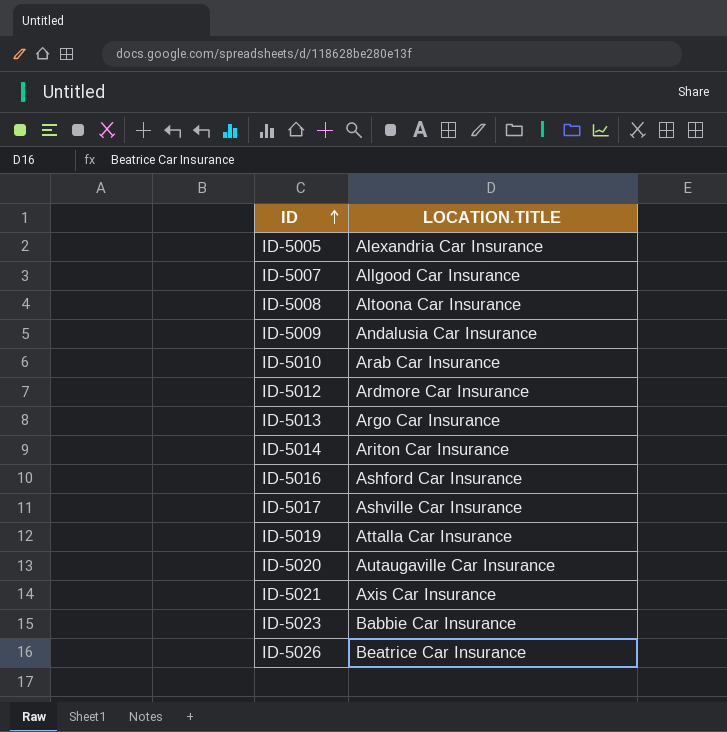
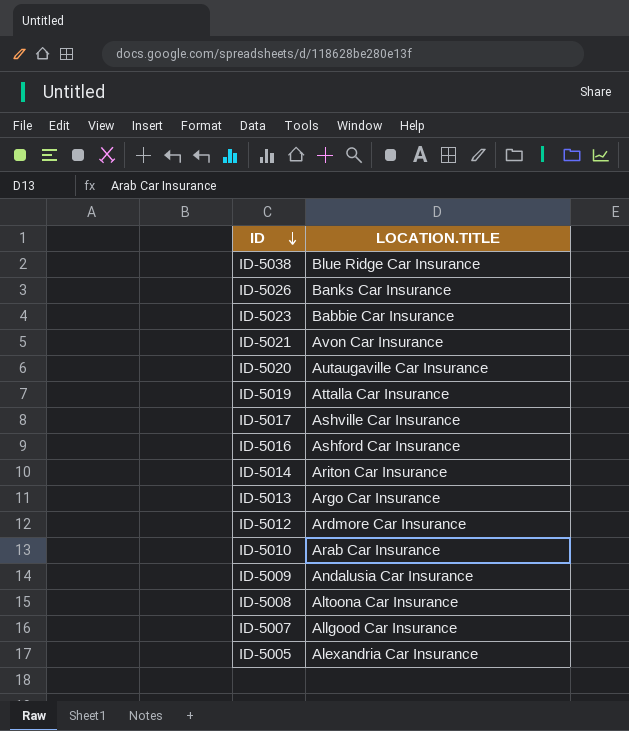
row order: ID ascending -> ID descending
row ID-5038: none -> Blue Ridge Car Insurance
ID-5026 | LOCATION.TITLE: Beatrice Car Insurance -> Banks Car Insurance
ID-5021 | LOCATION.TITLE: Axis Car Insurance -> Avon Car Insurance

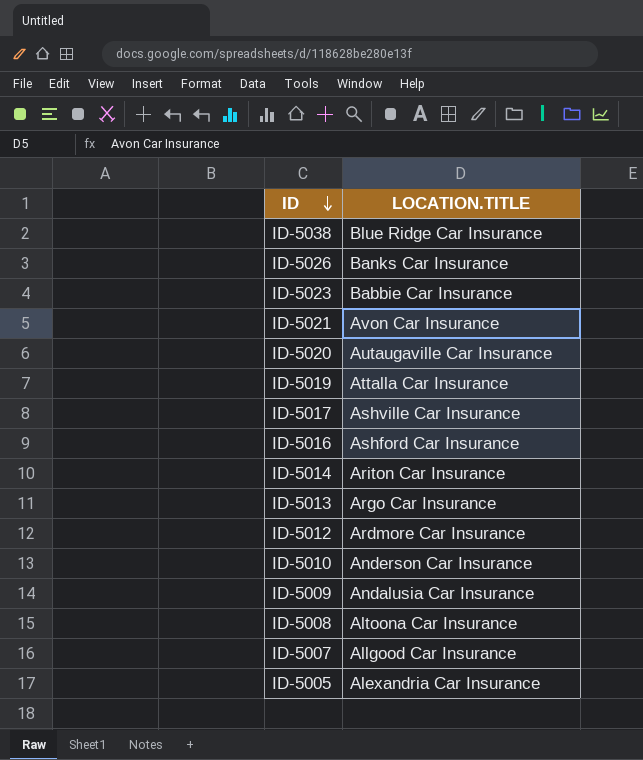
ID-5010 | LOCATION.TITLE: Arab Car Insurance -> Anderson Car Insurance

